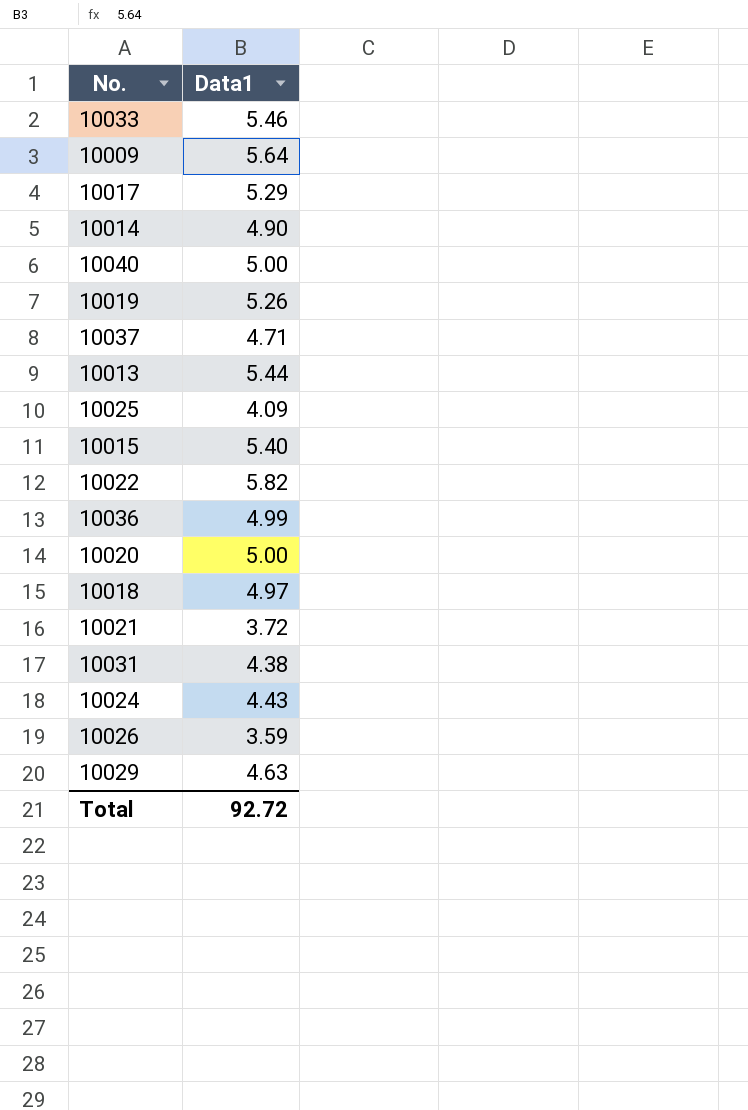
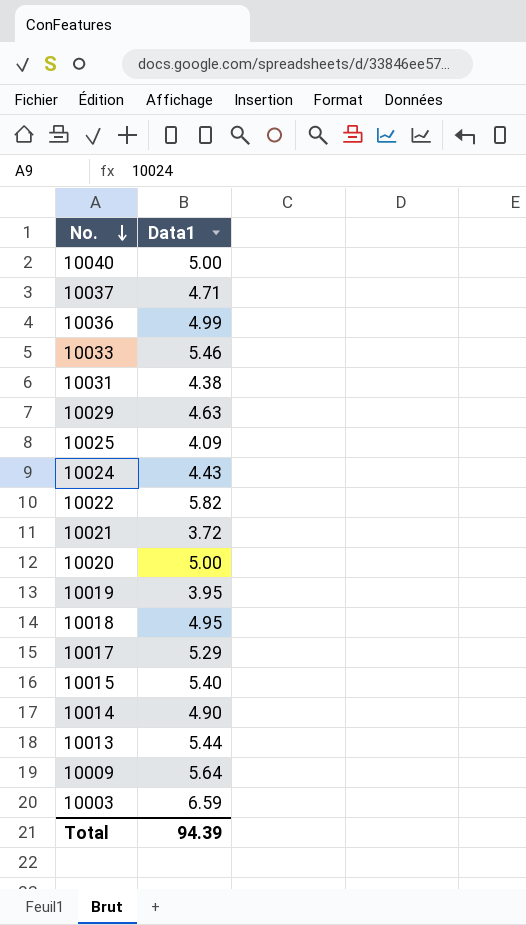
row order: none -> No. descending
row 10026: 3.59 -> none
10019 | Data1: 5.26 -> 3.95
10018 | Data1: 4.97 -> 4.95
row 10003: none -> 6.59
Total | Data1: 92.72 -> 94.39

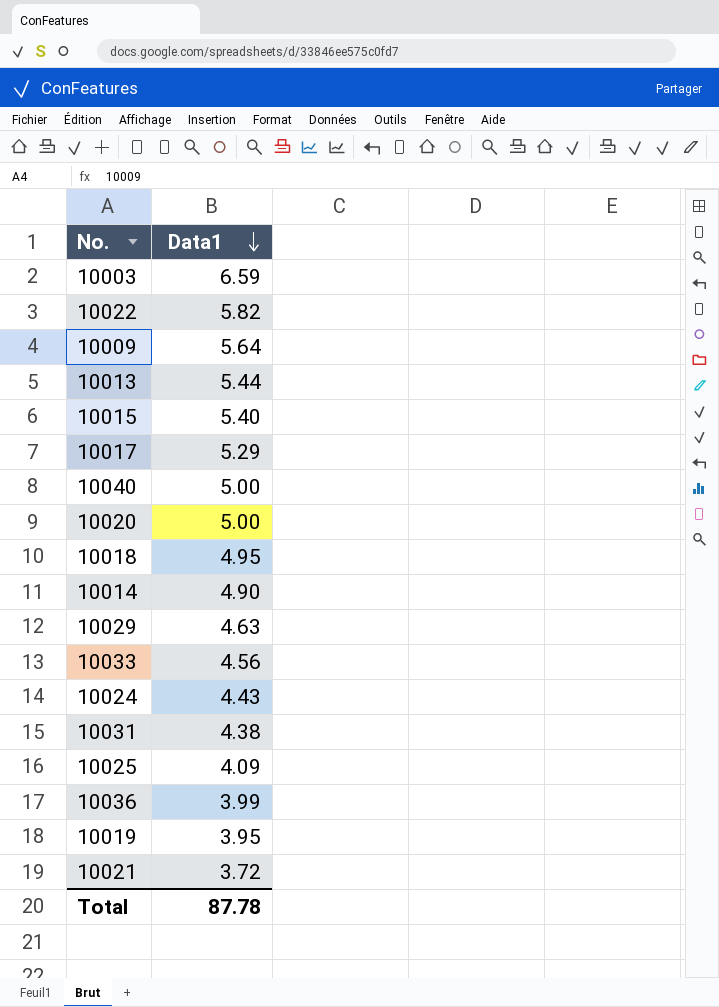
row order: No. descending -> Data1 descending
row 10037: 4.71 -> none
10033 | Data1: 5.46 -> 4.56
10036 | Data1: 4.99 -> 3.99
Total | Data1: 94.39 -> 87.78

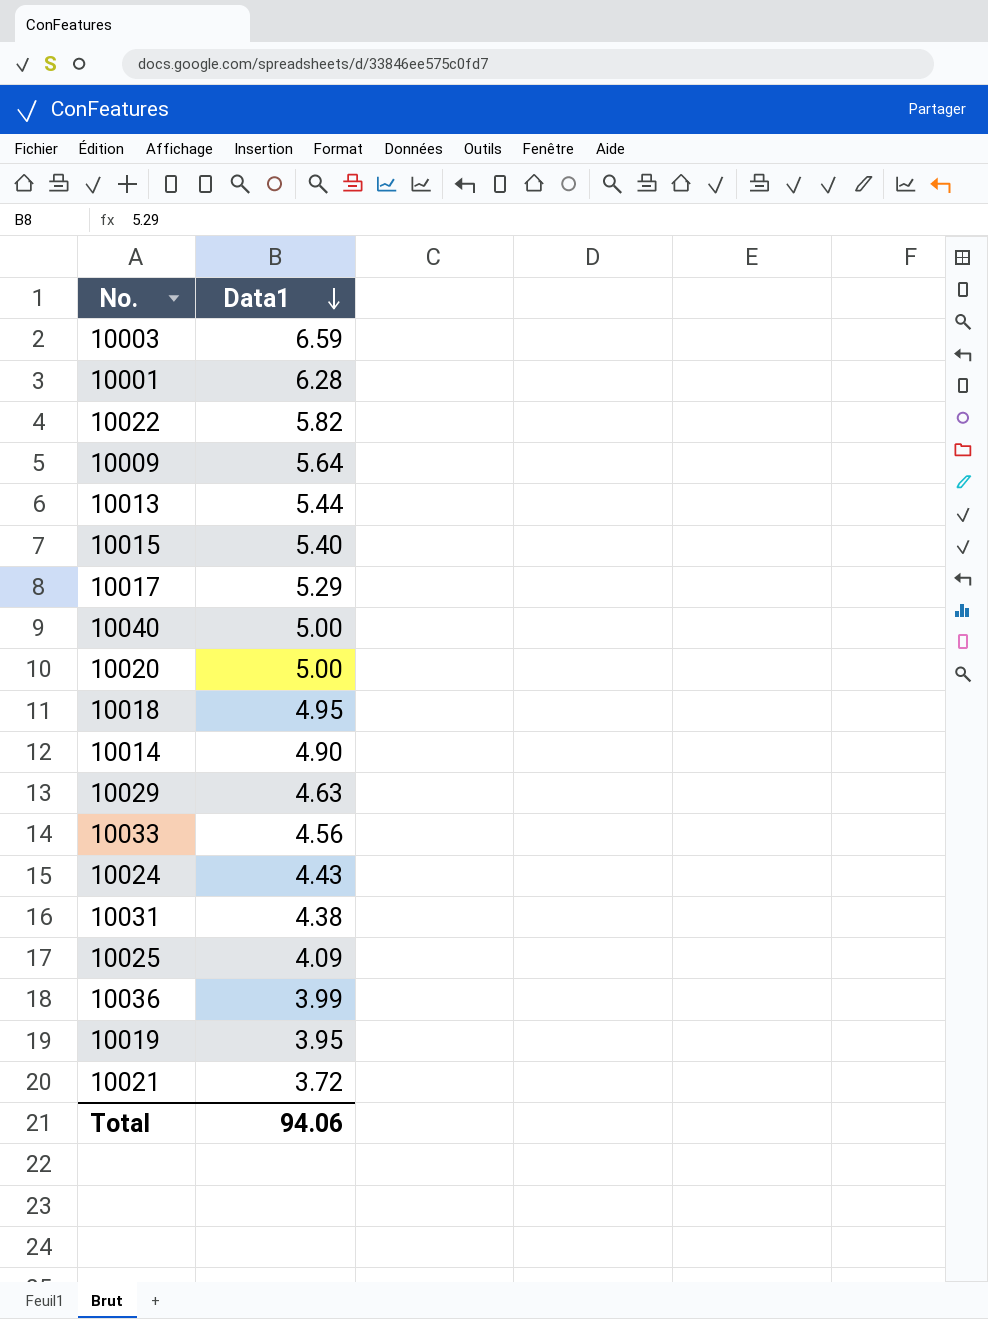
row 10001: none -> 6.28
Total | Data1: 87.78 -> 94.06

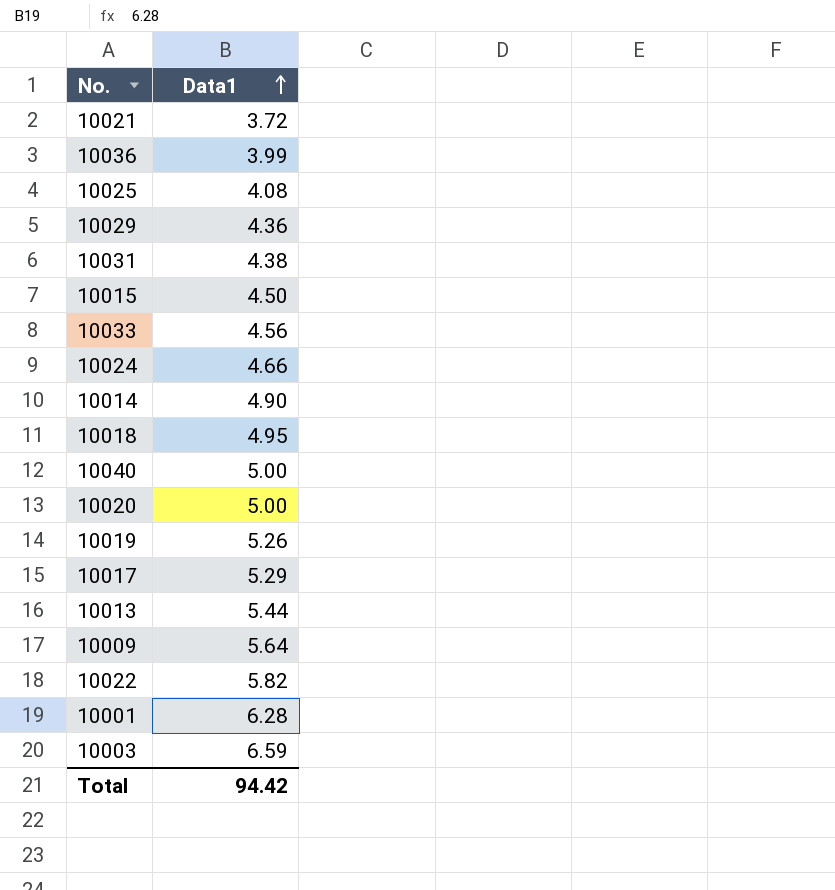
row order: Data1 descending -> Data1 ascending
10025 | Data1: 4.09 -> 4.08
10029 | Data1: 4.63 -> 4.36
10015 | Data1: 5.40 -> 4.50
10024 | Data1: 4.43 -> 4.66
10019 | Data1: 3.95 -> 5.26
Total | Data1: 94.06 -> 94.42

